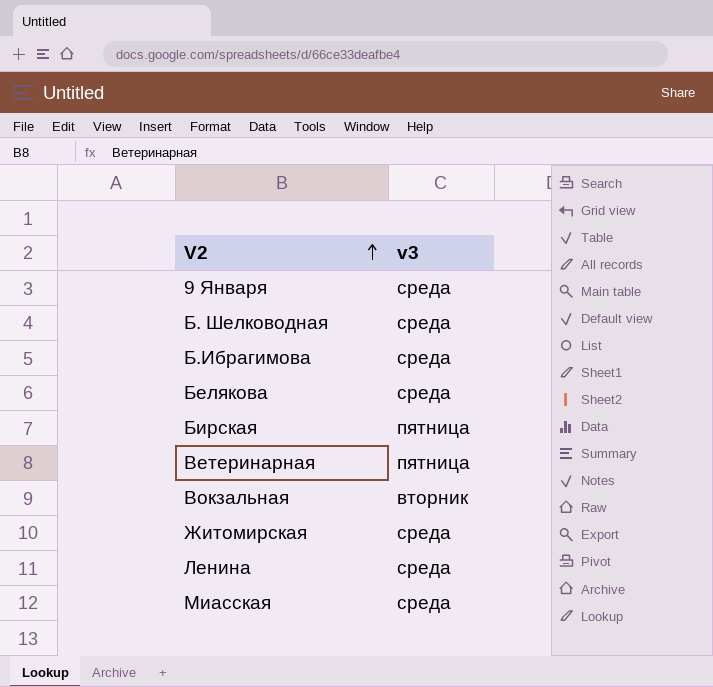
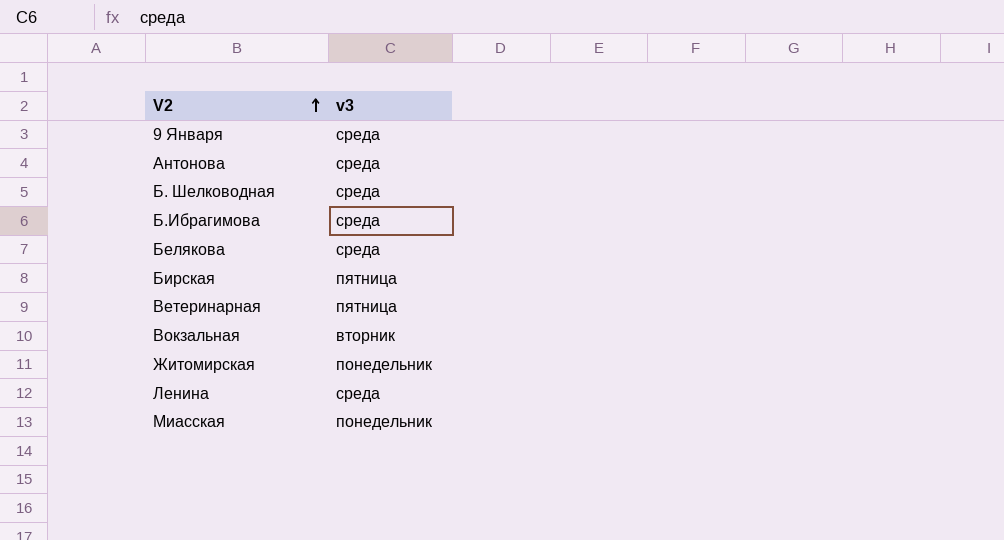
row Антонова: none -> среда
Житомирская | v3: среда -> понедельник
Миасская | v3: среда -> понедельник

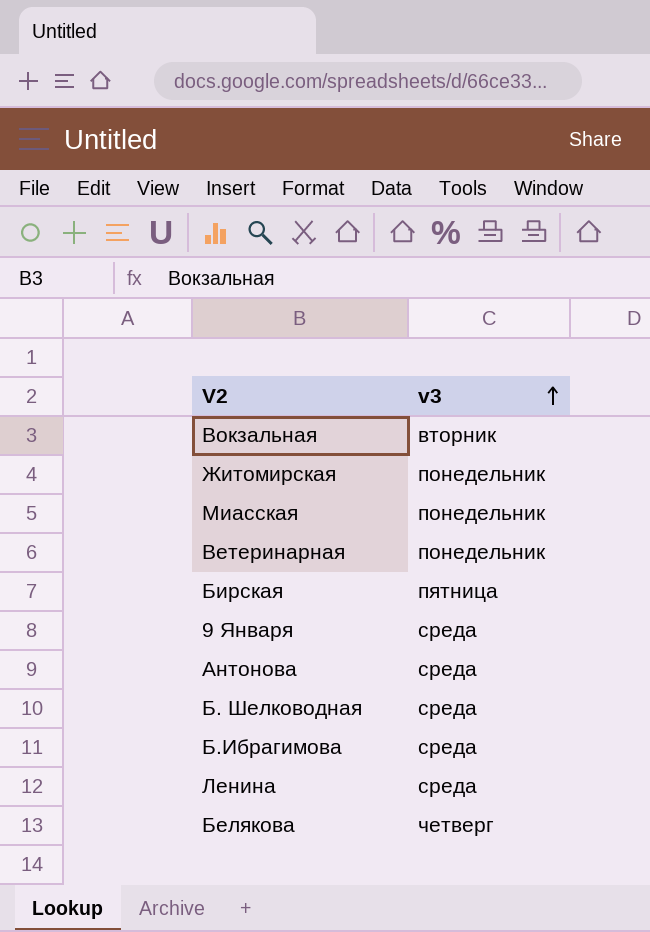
row order: V2 ascending -> v3 ascending
Ветеринарная | v3: пятница -> понедельник
Белякова | v3: среда -> четверг

